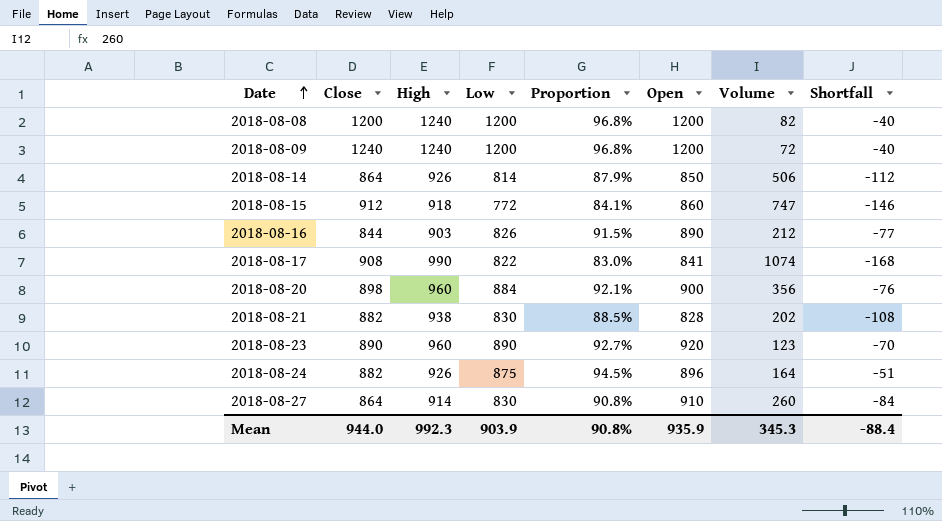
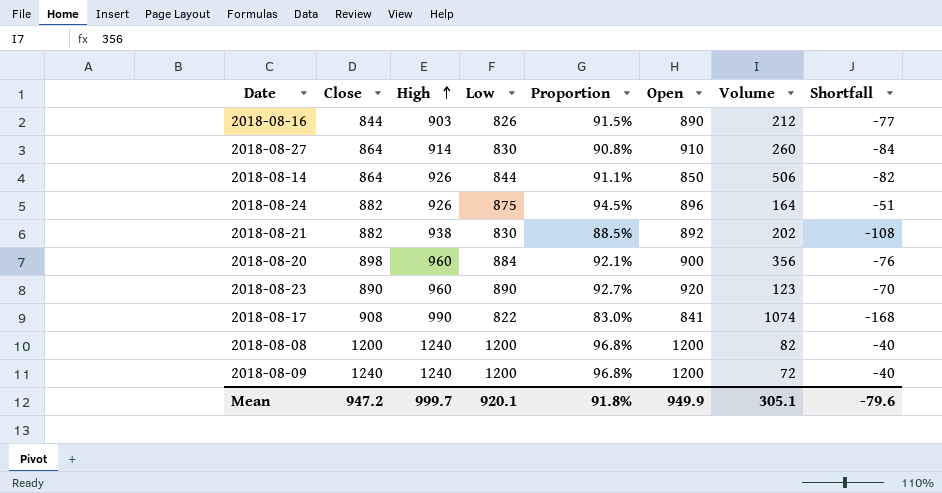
row order: Date ascending -> High ascending
row 2018-08-15: 912 | 918 | 772 | 84.1% | 860 | 747 | -146 -> none
2018-08-14 | Low: 814 -> 844
2018-08-14 | Proportion: 87.9% -> 91.1%
2018-08-14 | Shortfall: -112 -> -82
2018-08-21 | Open: 828 -> 892
Mean | Close: 944.0 -> 947.2
Mean | High: 992.3 -> 999.7
Mean | Low: 903.9 -> 920.1
Mean | Proportion: 90.8% -> 91.8%
Mean | Open: 935.9 -> 949.9
Mean | Volume: 345.3 -> 305.1
Mean | Shortfall: -88.4 -> -79.6

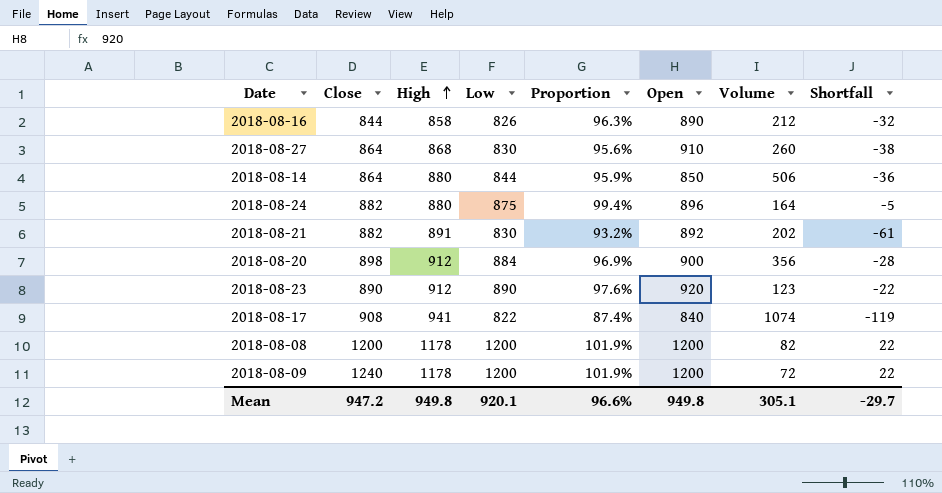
2018-08-16 | High: 903 -> 858
2018-08-16 | Proportion: 91.5% -> 96.3%
2018-08-16 | Shortfall: -77 -> -32
2018-08-27 | High: 914 -> 868
2018-08-27 | Proportion: 90.8% -> 95.6%
2018-08-27 | Shortfall: -84 -> -38
2018-08-14 | High: 926 -> 880
2018-08-14 | Proportion: 91.1% -> 95.9%
2018-08-14 | Shortfall: -82 -> -36
2018-08-24 | High: 926 -> 880
2018-08-24 | Proportion: 94.5% -> 99.4%
2018-08-24 | Shortfall: -51 -> -5
2018-08-21 | High: 938 -> 891
2018-08-21 | Proportion: 88.5% -> 93.2%
2018-08-21 | Shortfall: -108 -> -61
2018-08-20 | High: 960 -> 912
2018-08-20 | Proportion: 92.1% -> 96.9%
2018-08-20 | Shortfall: -76 -> -28
2018-08-23 | High: 960 -> 912
2018-08-23 | Proportion: 92.7% -> 97.6%
2018-08-23 | Shortfall: -70 -> -22
2018-08-17 | High: 990 -> 941
2018-08-17 | Proportion: 83.0% -> 87.4%
2018-08-17 | Open: 841 -> 840
2018-08-17 | Shortfall: -168 -> -119
2018-08-08 | High: 1240 -> 1178
2018-08-08 | Proportion: 96.8% -> 101.9%
2018-08-08 | Shortfall: -40 -> 22
2018-08-09 | High: 1240 -> 1178
2018-08-09 | Proportion: 96.8% -> 101.9%
2018-08-09 | Shortfall: -40 -> 22
Mean | High: 999.7 -> 949.8
Mean | Proportion: 91.8% -> 96.6%
Mean | Open: 949.9 -> 949.8
Mean | Shortfall: -79.6 -> -29.7

